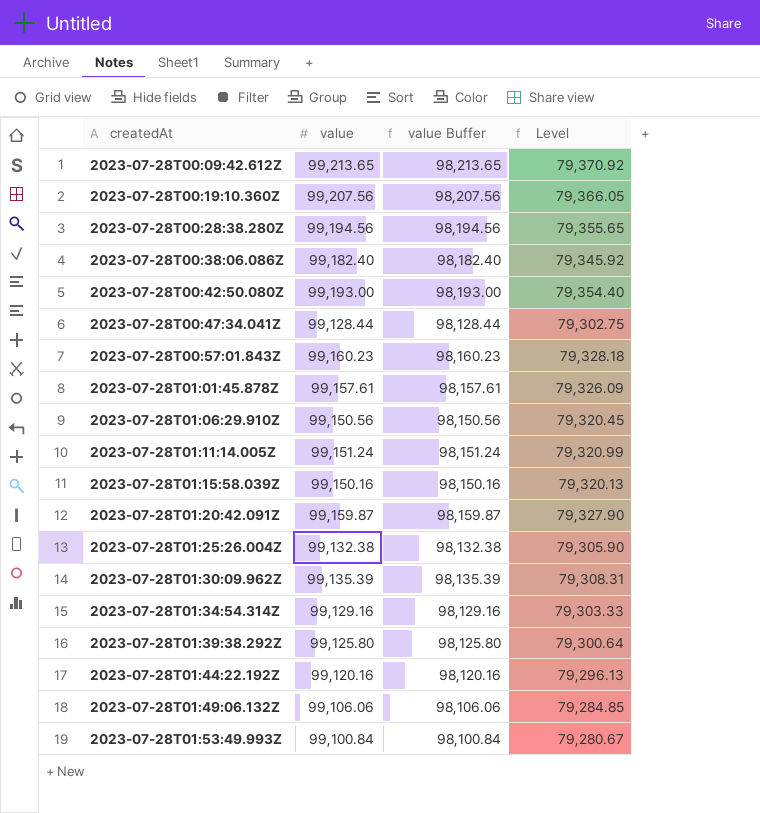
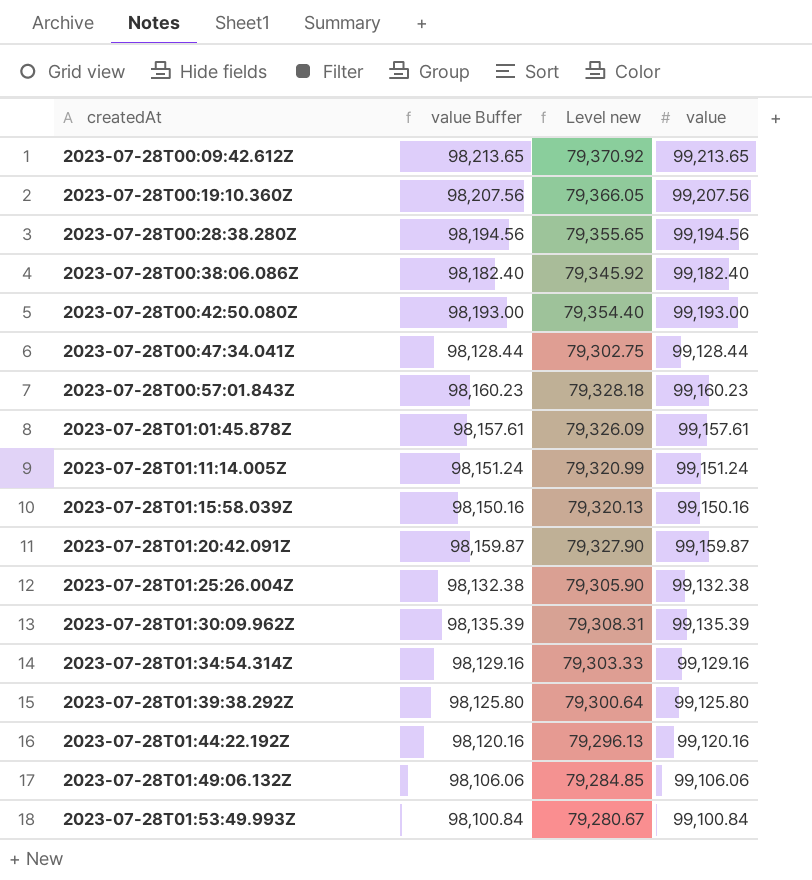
column name: Level -> Level new
column value | position: 2 -> 4
row 2023-07-28T01:06:29.910Z: 99,150.56 | 98,150.56 | 79,320.45 -> none

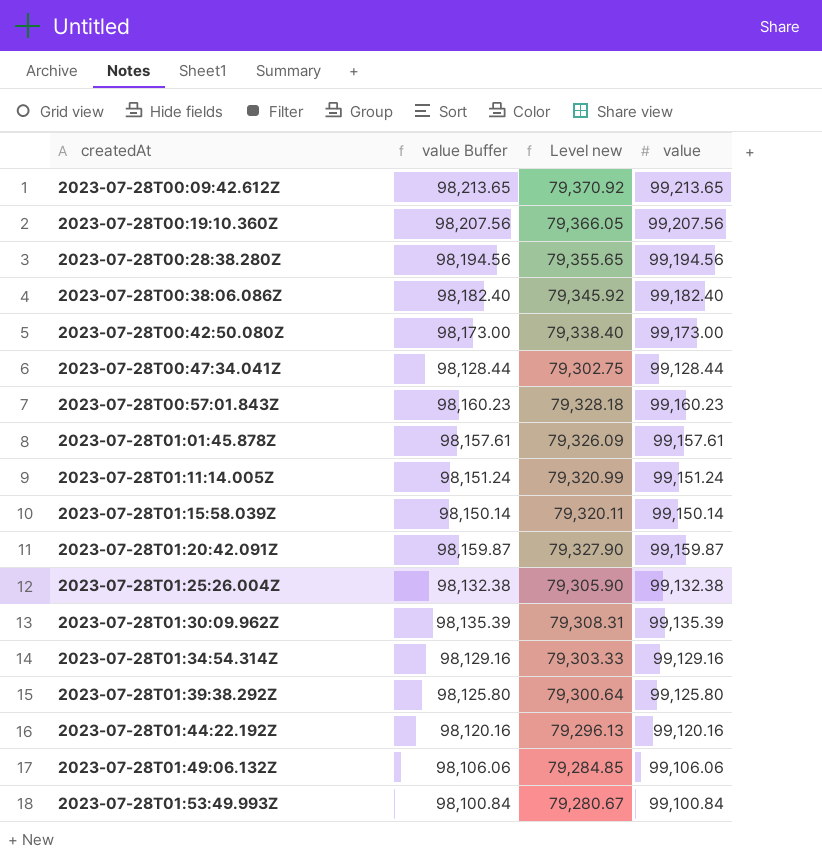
2023-07-28T00:42:50.080Z | value Buffer: 98,193.00 -> 98,173.00
2023-07-28T00:42:50.080Z | Level new: 79,354.40 -> 79,338.40
2023-07-28T00:42:50.080Z | value: 99,193.00 -> 99,173.00
2023-07-28T01:15:58.039Z | value Buffer: 98,150.16 -> 98,150.14
2023-07-28T01:15:58.039Z | Level new: 79,320.13 -> 79,320.11
2023-07-28T01:15:58.039Z | value: 99,150.16 -> 99,150.14

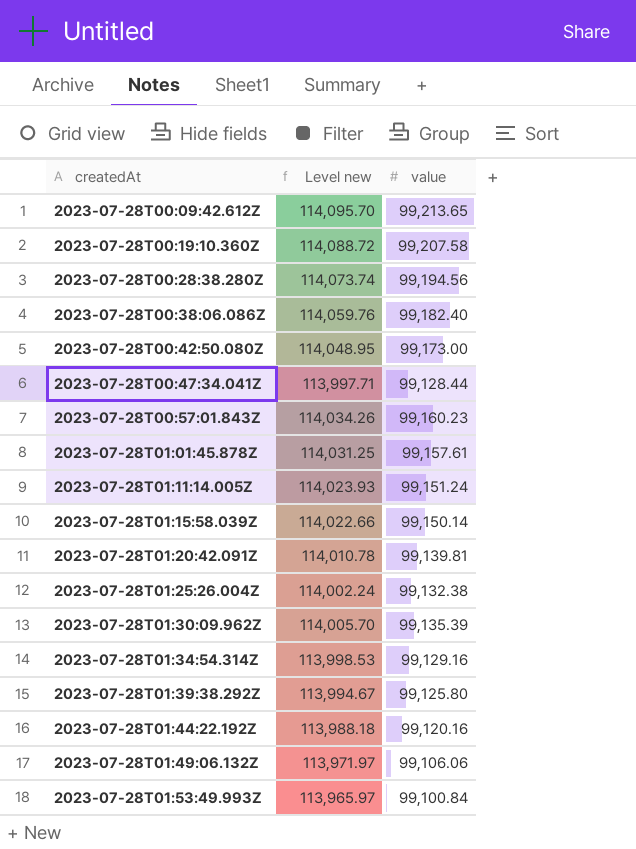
column value Buffer | formula: [value] - 1000 -> none
column Level new | formula: [value] * 0.8 -> [value] * 1.15
2023-07-28T00:19:10.360Z | value: 99,207.56 -> 99,207.58
2023-07-28T01:20:42.091Z | value: 99,159.87 -> 99,139.81

